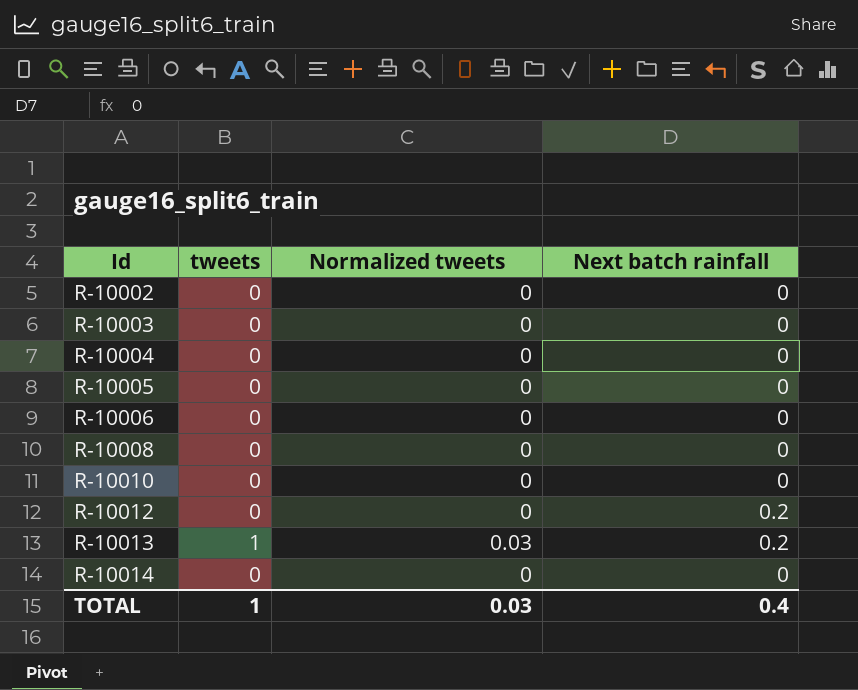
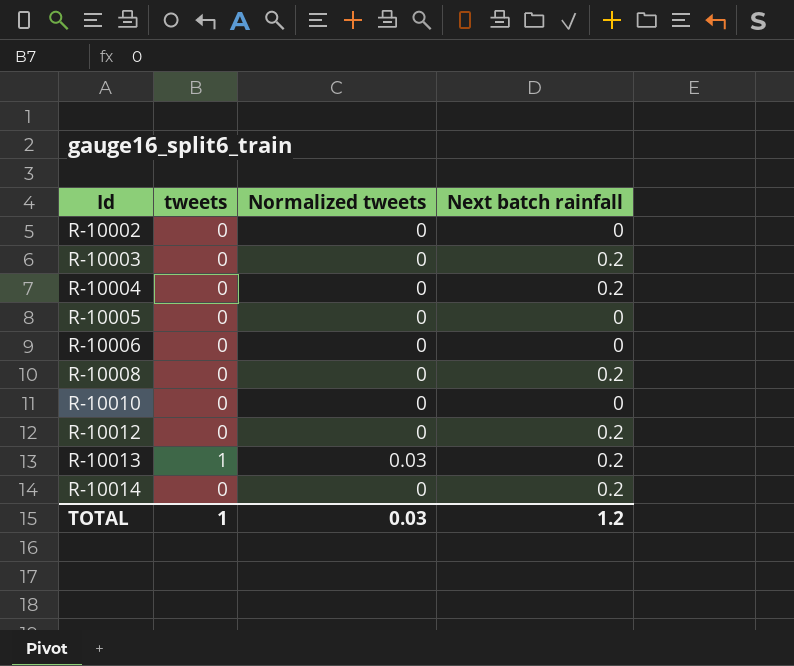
R-10003 | Next batch rainfall: 0 -> 0.2
R-10004 | Next batch rainfall: 0 -> 0.2
R-10008 | Next batch rainfall: 0 -> 0.2
R-10014 | Next batch rainfall: 0 -> 0.2
TOTAL | Next batch rainfall: 0.4 -> 1.2

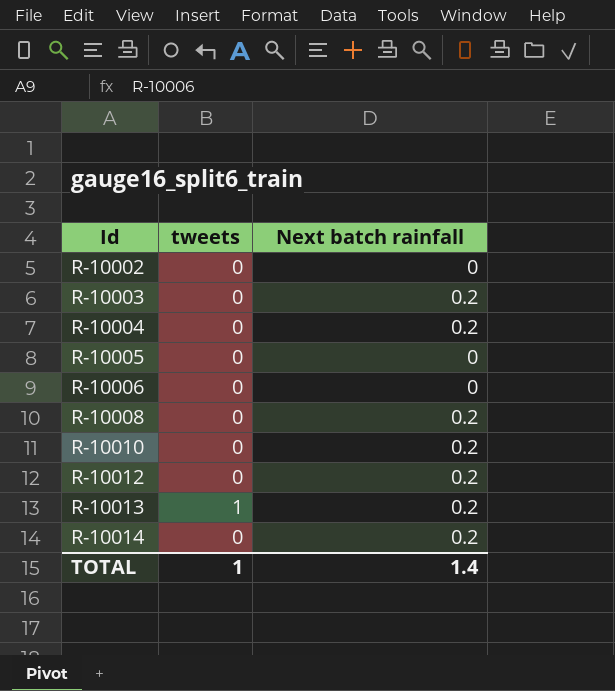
column Normalized tweets | position: 3 -> none
R-10010 | Next batch rainfall: 0 -> 0.2
TOTAL | Next batch rainfall: 1.2 -> 1.4

